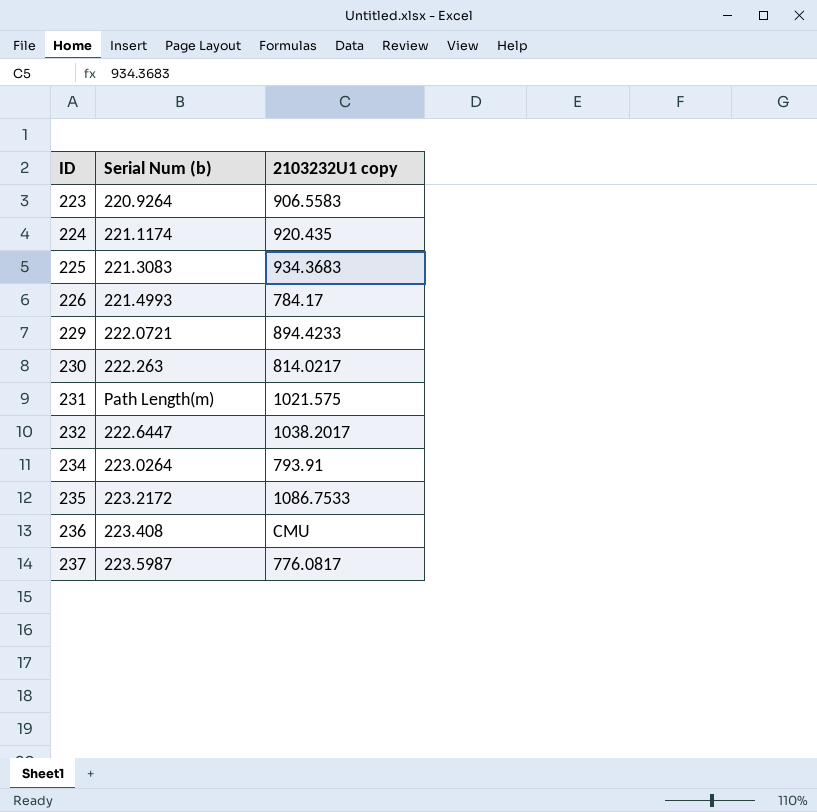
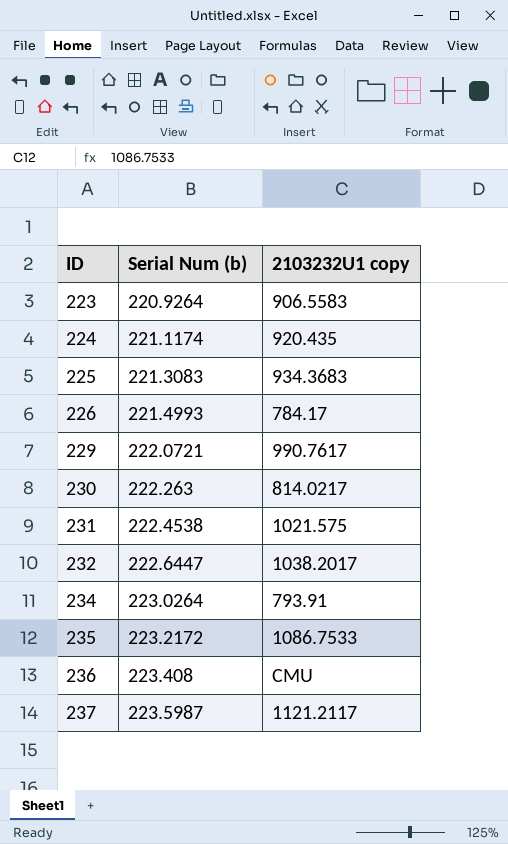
229 | 2103232U1 copy: 894.4233 -> 990.7617
231 | Serial Num (b): Path Length(m) -> 222.4538
237 | 2103232U1 copy: 776.0817 -> 1121.2117

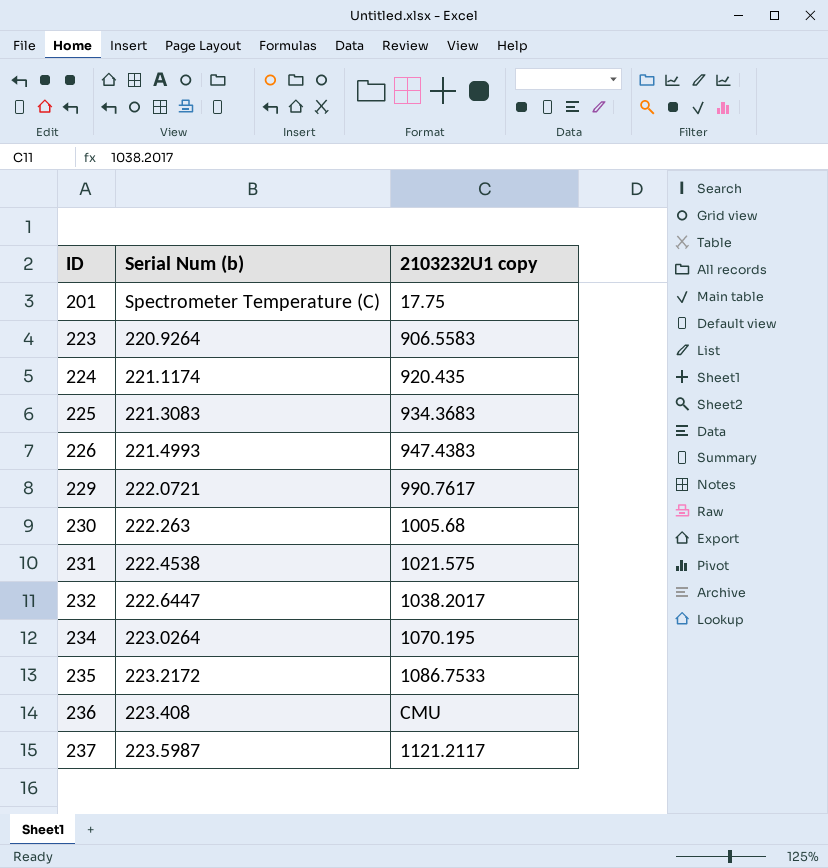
row 201: none -> Spectrometer Temperature (C) | 17.75
226 | 2103232U1 copy: 784.17 -> 947.4383
230 | 2103232U1 copy: 814.0217 -> 1005.68
234 | 2103232U1 copy: 793.91 -> 1070.195

